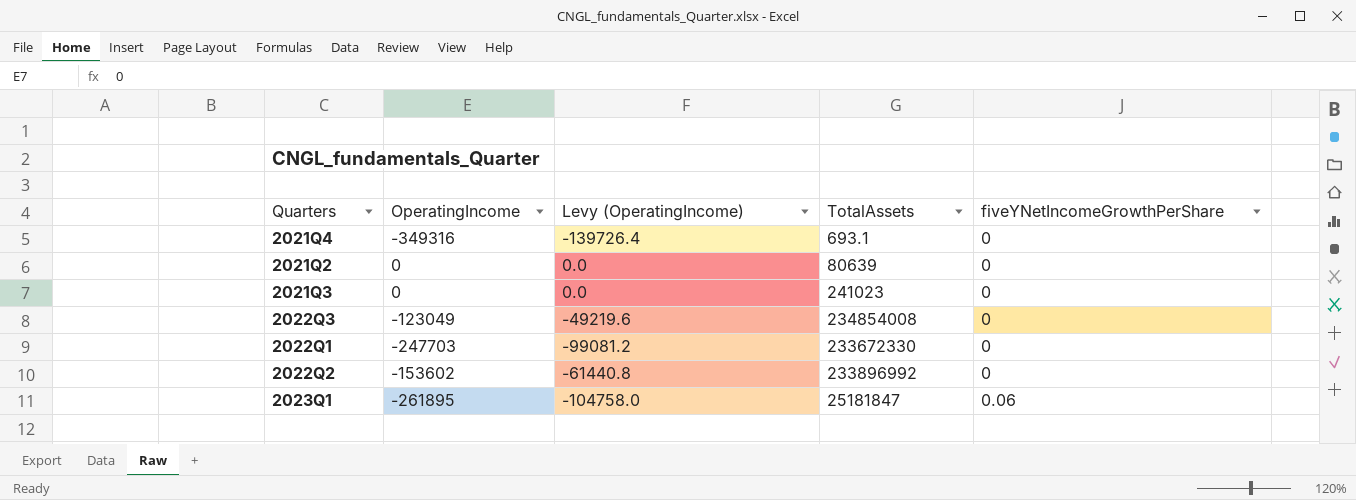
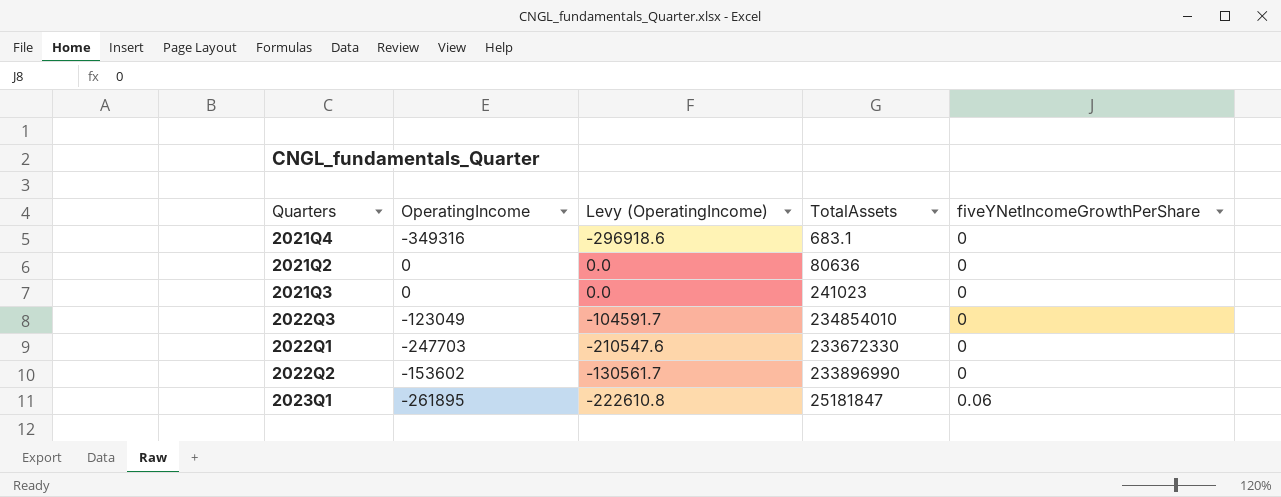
column Levy (OperatingIncome) | formula: [OperatingIncome] * 0.4 -> [OperatingIncome] * 0.85
2021Q4 | TotalAssets: 693.1 -> 683.1
2021Q2 | TotalAssets: 80639 -> 80636
2022Q3 | TotalAssets: 234854008 -> 234854010
2022Q2 | TotalAssets: 233896992 -> 233896990

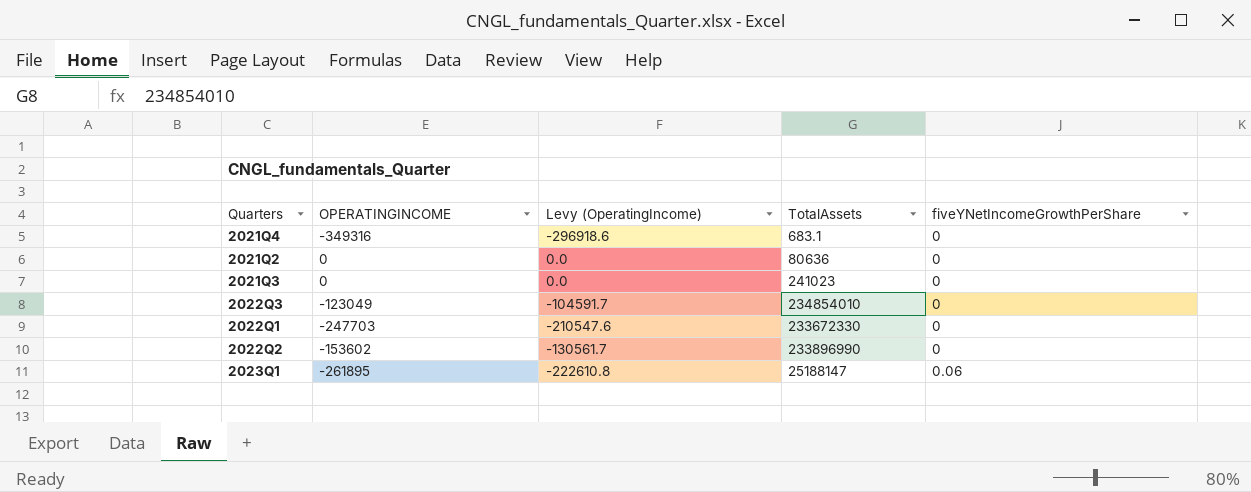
column name: OperatingIncome -> OPERATINGINCOME
2023Q1 | TotalAssets: 25181847 -> 25188147

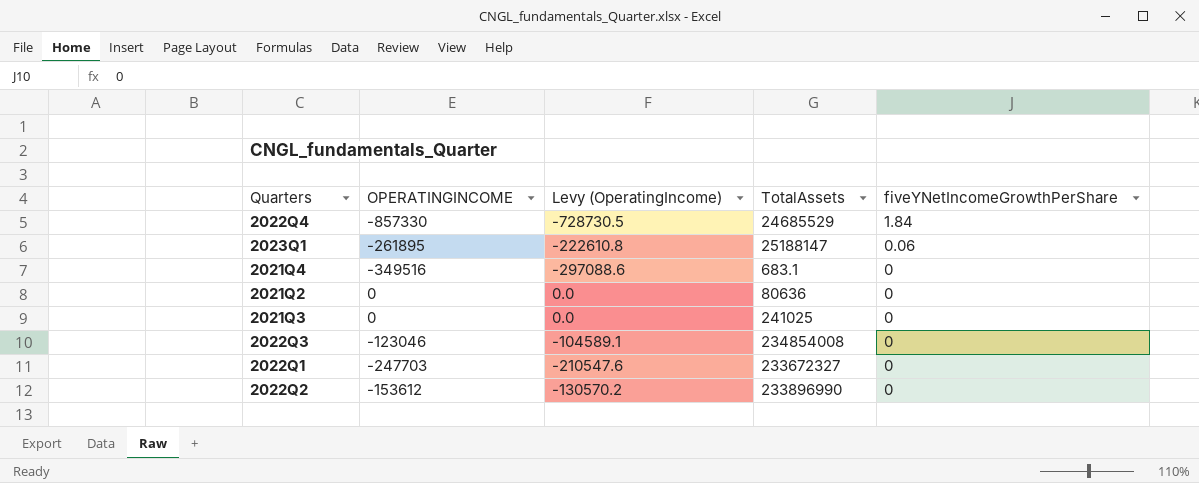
row order: fiveYNetIncomeGrowthPerShare ascending -> fiveYNetIncomeGrowthPerShare descending
row 2022Q4: none -> -857330 | -728730.5 | 24685529 | 1.84
2021Q4 | OPERATINGINCOME: -349316 -> -349516
2021Q4 | Levy (OperatingIncome): -296918.6 -> -297088.6
2021Q3 | TotalAssets: 241023 -> 241025
2022Q3 | OPERATINGINCOME: -123049 -> -123046
2022Q3 | Levy (OperatingIncome): -104591.7 -> -104589.1
2022Q3 | TotalAssets: 234854010 -> 234854008
2022Q1 | TotalAssets: 233672330 -> 233672327
2022Q2 | OPERATINGINCOME: -153602 -> -153612
2022Q2 | Levy (OperatingIncome): -130561.7 -> -130570.2

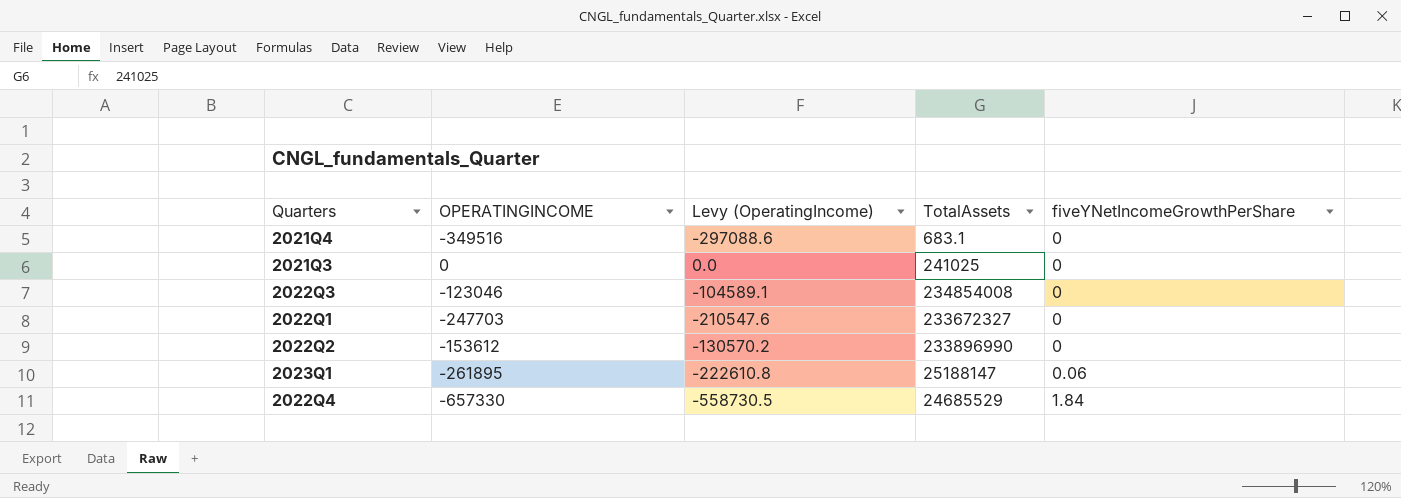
row order: fiveYNetIncomeGrowthPerShare descending -> fiveYNetIncomeGrowthPerShare ascending
row 2021Q2: 0 | 0.0 | 80636 | 0 -> none
2022Q4 | OPERATINGINCOME: -857330 -> -657330
2022Q4 | Levy (OperatingIncome): -728730.5 -> -558730.5

